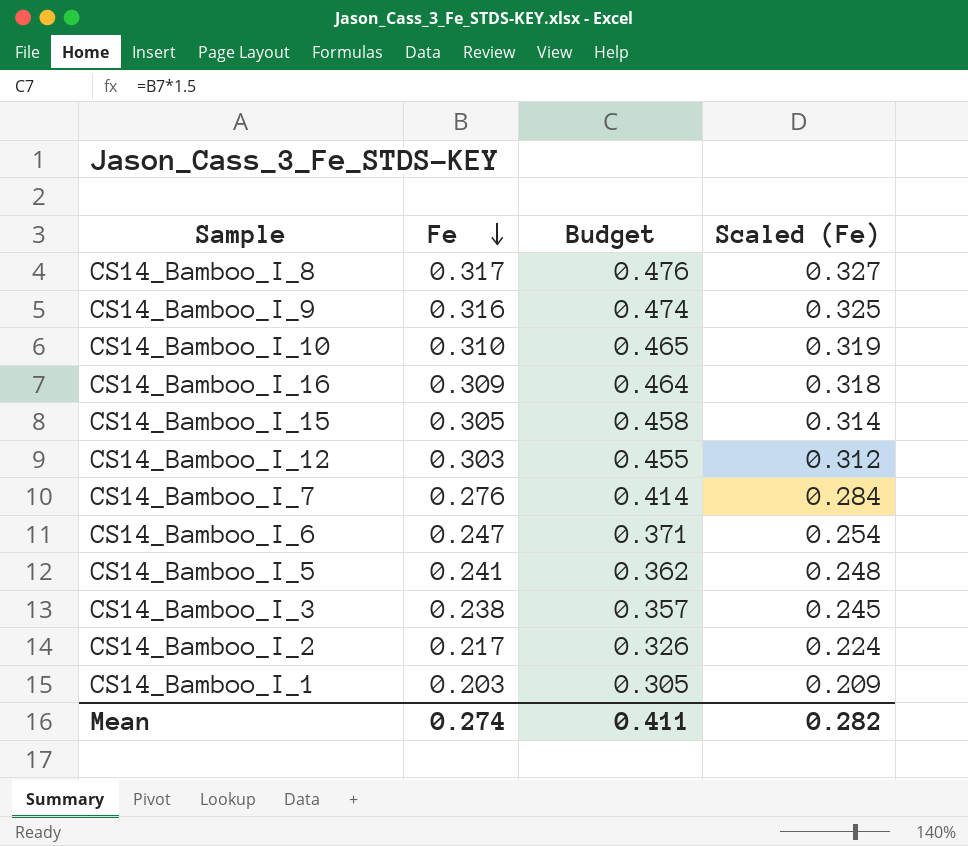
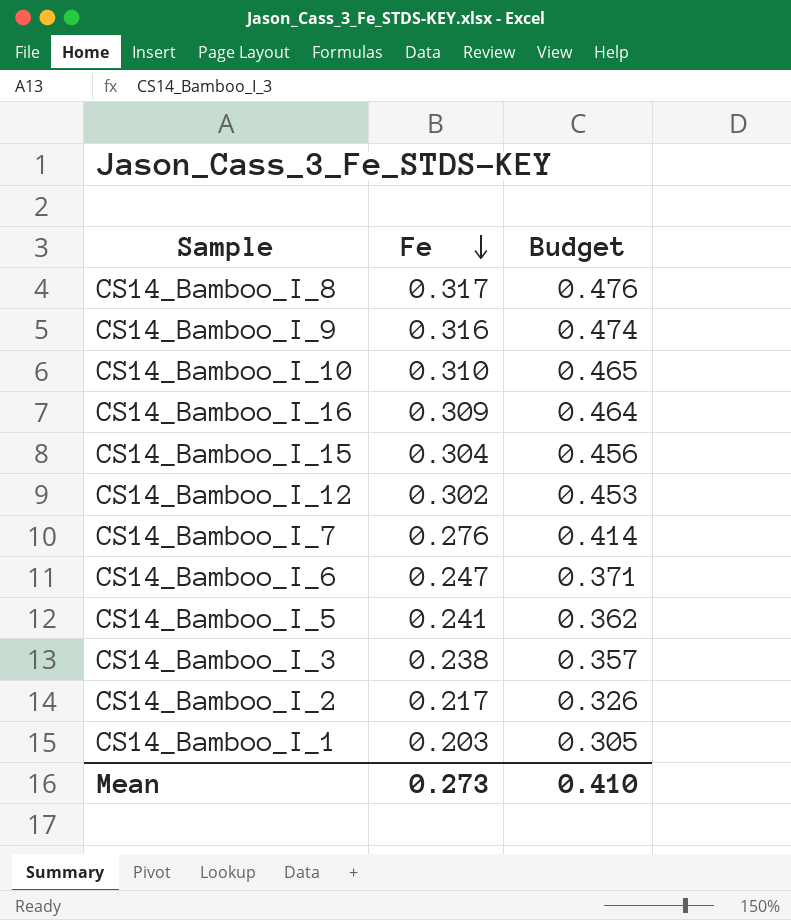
column Scaled (Fe) | formula: [Fe] * 1.03 -> none
CS14_Bamboo_I_15 | Fe: 0.305 -> 0.304
CS14_Bamboo_I_15 | Budget: 0.458 -> 0.456
CS14_Bamboo_I_12 | Fe: 0.303 -> 0.302
CS14_Bamboo_I_12 | Budget: 0.455 -> 0.453
Mean | Fe: 0.274 -> 0.273
Mean | Budget: 0.411 -> 0.410

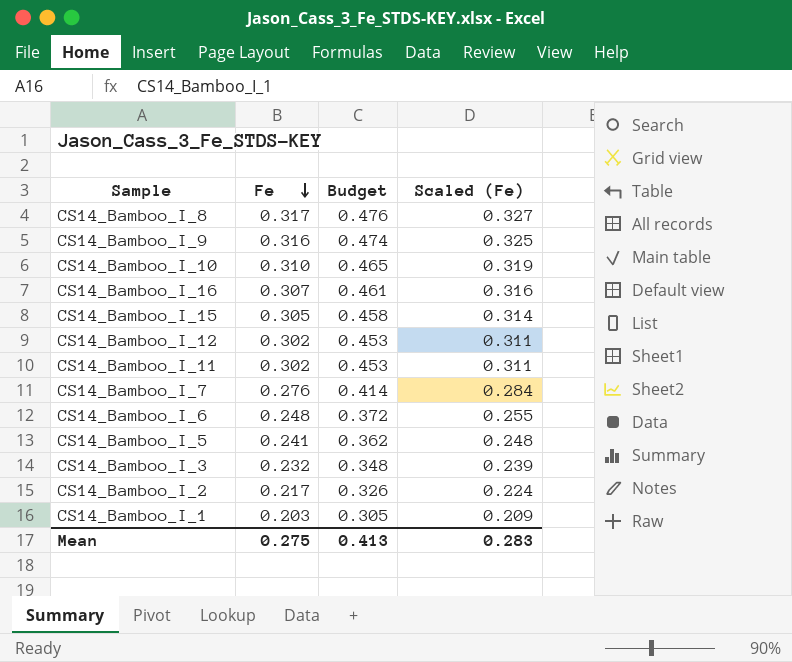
column Scaled (Fe) | formula: none -> [Fe] * 1.03
CS14_Bamboo_I_16 | Fe: 0.309 -> 0.307
CS14_Bamboo_I_16 | Budget: 0.464 -> 0.461
CS14_Bamboo_I_15 | Fe: 0.304 -> 0.305
CS14_Bamboo_I_15 | Budget: 0.456 -> 0.458
row CS14_Bamboo_I_11: none -> 0.302 | 0.453 | 0.311
CS14_Bamboo_I_6 | Fe: 0.247 -> 0.248
CS14_Bamboo_I_6 | Budget: 0.371 -> 0.372
CS14_Bamboo_I_3 | Fe: 0.238 -> 0.232
CS14_Bamboo_I_3 | Budget: 0.357 -> 0.348
Mean | Fe: 0.273 -> 0.275
Mean | Budget: 0.410 -> 0.413

